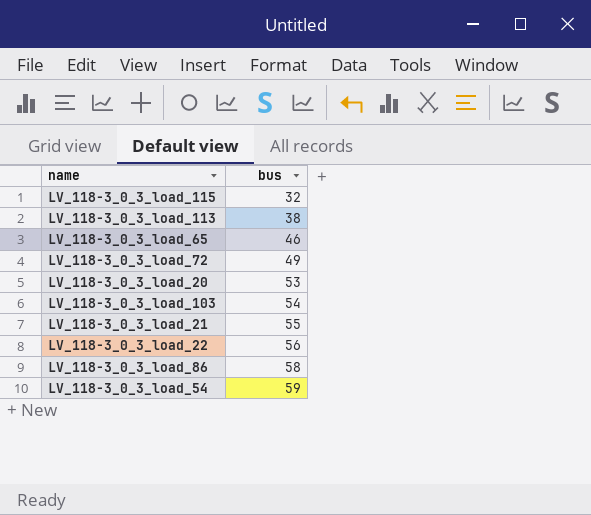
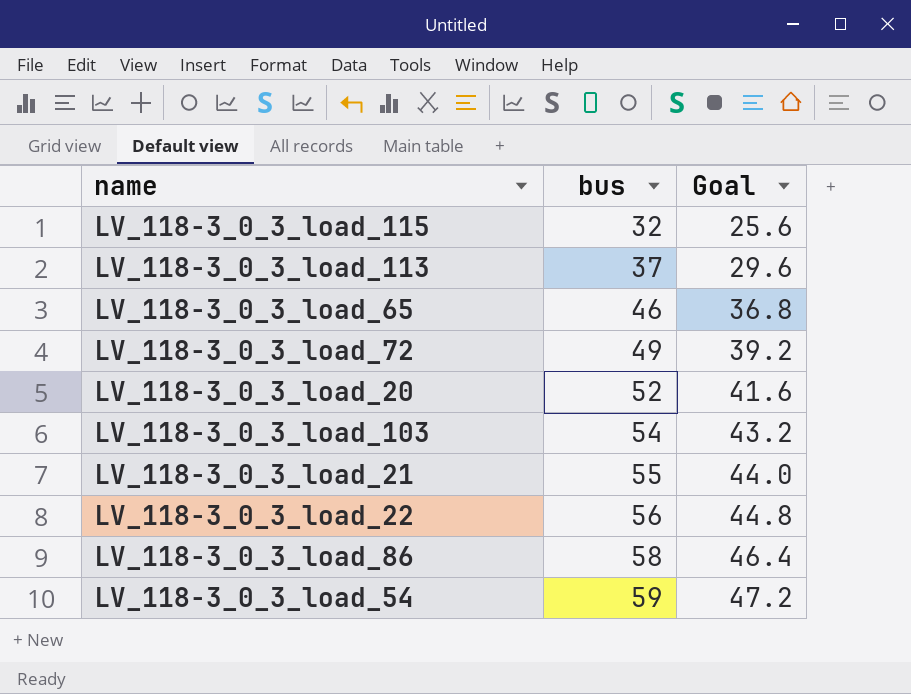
column Goal | formula: none -> [bus] * 0.8
LV_118-3_0_3_load_113 | bus: 38 -> 37
LV_118-3_0_3_load_20 | bus: 53 -> 52

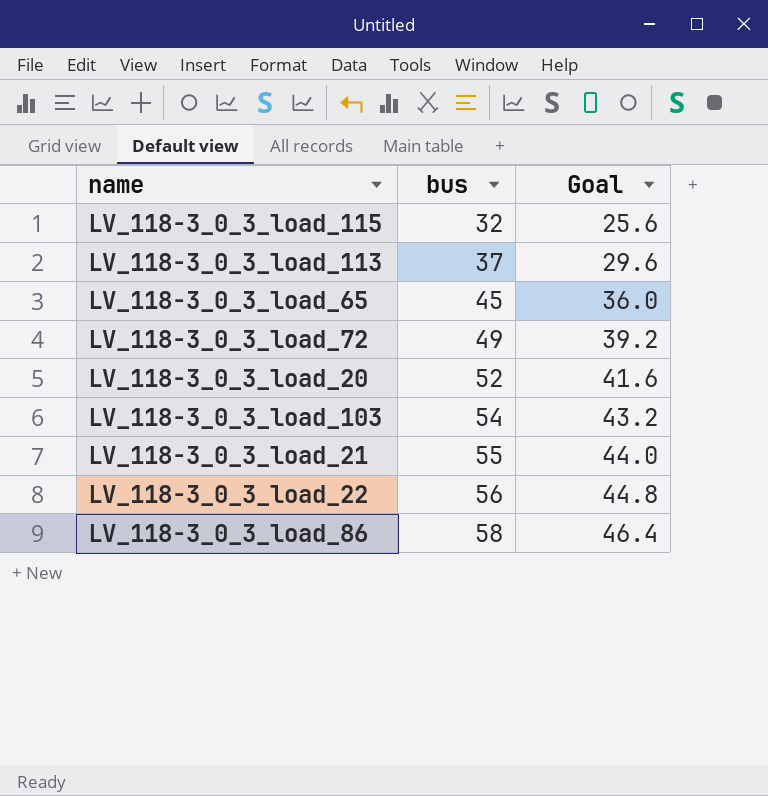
row LV_118-3_0_3_load_54: 59 | 47.2 -> none
LV_118-3_0_3_load_65 | bus: 46 -> 45
LV_118-3_0_3_load_65 | Goal: 36.8 -> 36.0

